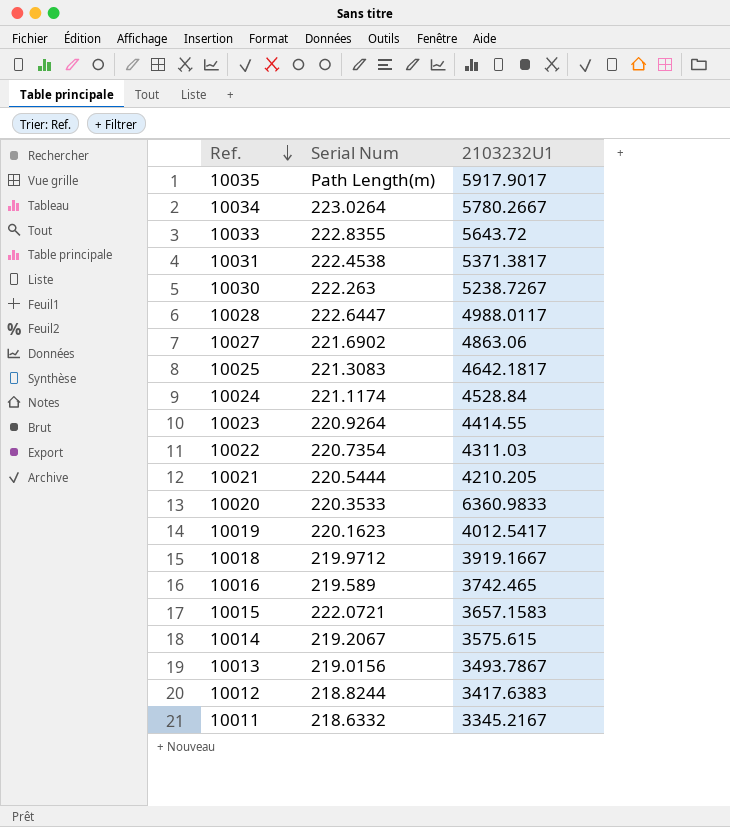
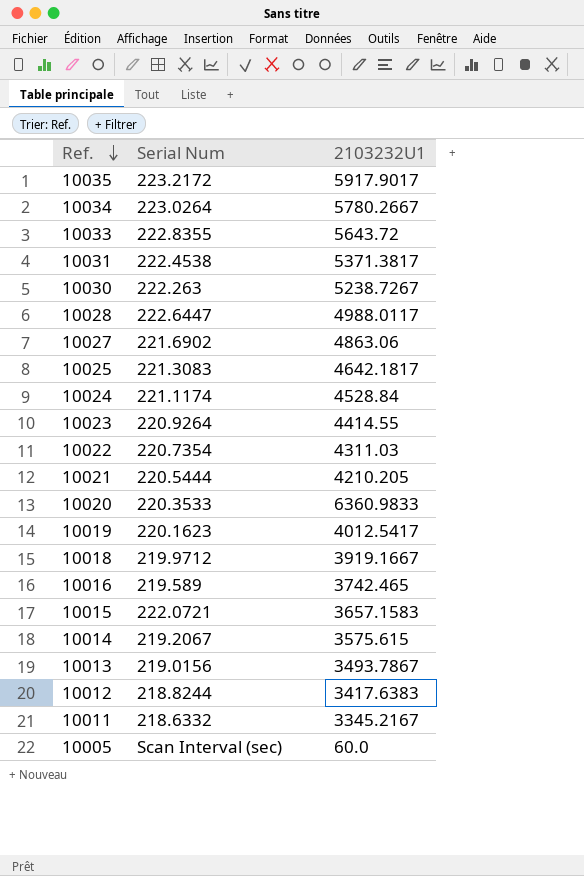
10035 | Serial Num: Path Length(m) -> 223.2172
row 10005: none -> Scan Interval (sec) | 60.0

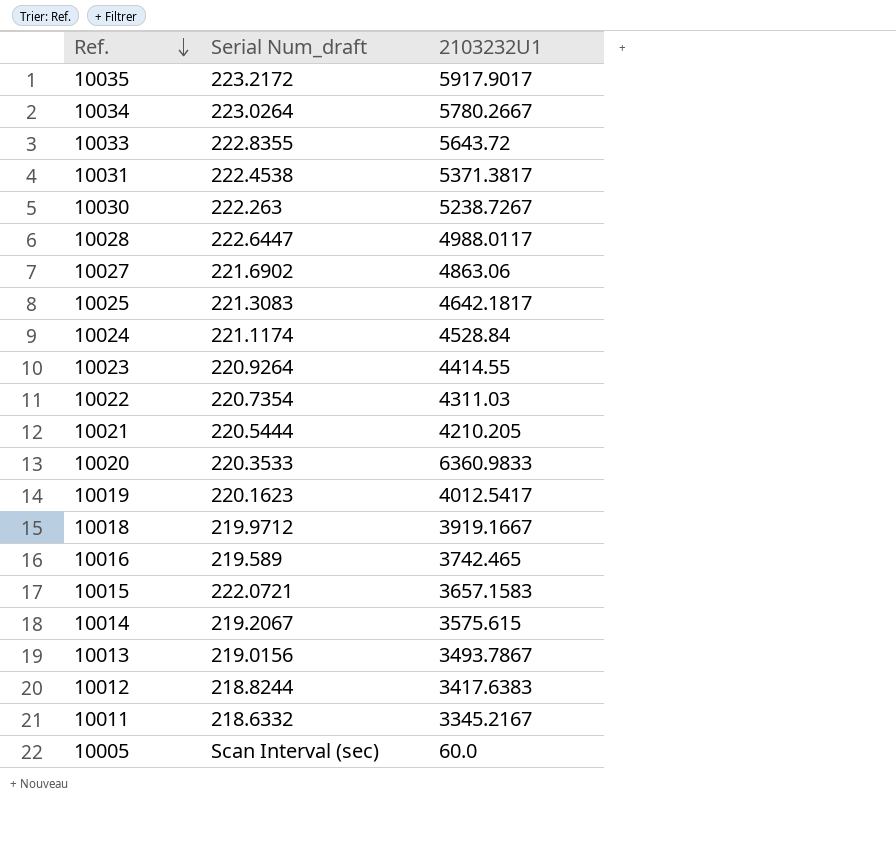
column name: Serial Num -> Serial Num_draft

